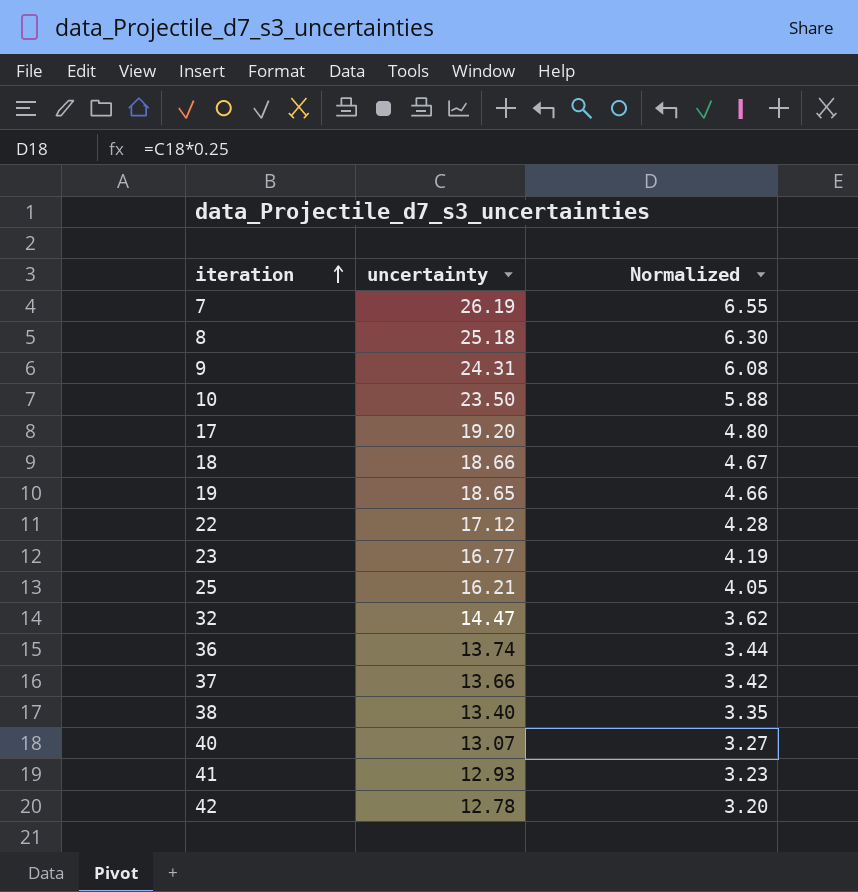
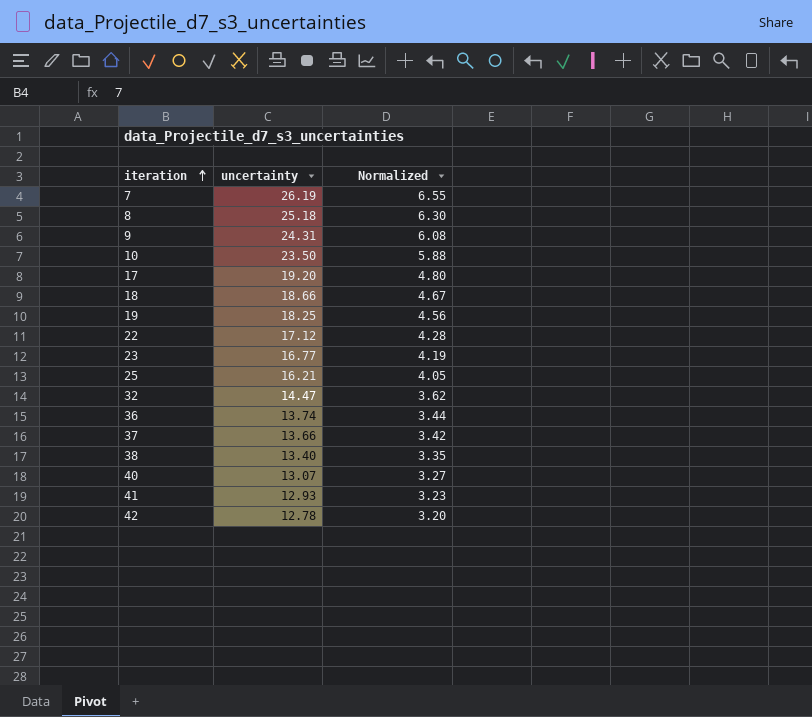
19 | uncertainty: 18.65 -> 18.25
19 | Normalized: 4.66 -> 4.56

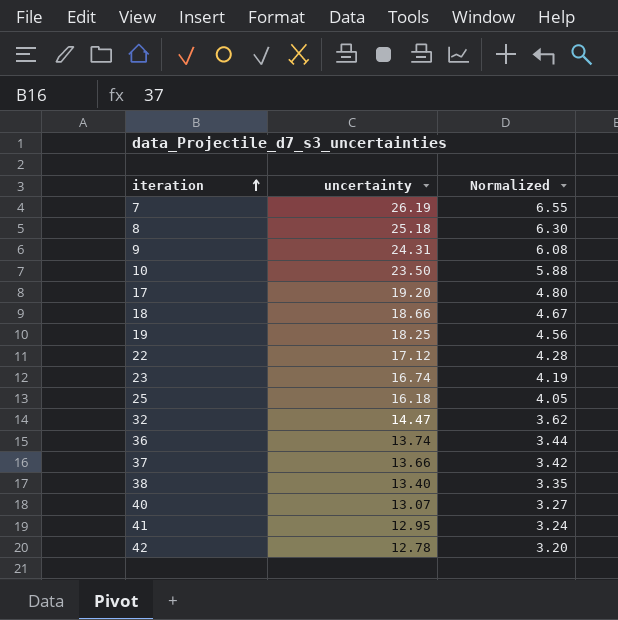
23 | uncertainty: 16.77 -> 16.74
25 | uncertainty: 16.21 -> 16.18
41 | uncertainty: 12.93 -> 12.95
41 | Normalized: 3.23 -> 3.24

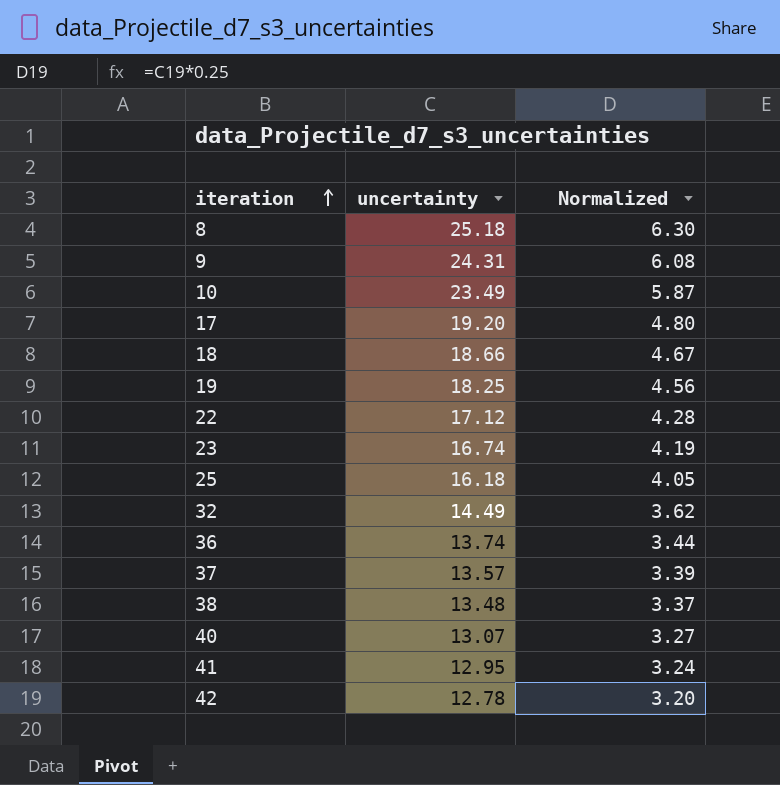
row 7: 26.19 | 6.55 -> none
10 | uncertainty: 23.50 -> 23.49
10 | Normalized: 5.88 -> 5.87
32 | uncertainty: 14.47 -> 14.49
37 | uncertainty: 13.66 -> 13.57
37 | Normalized: 3.42 -> 3.39
38 | uncertainty: 13.40 -> 13.48
38 | Normalized: 3.35 -> 3.37

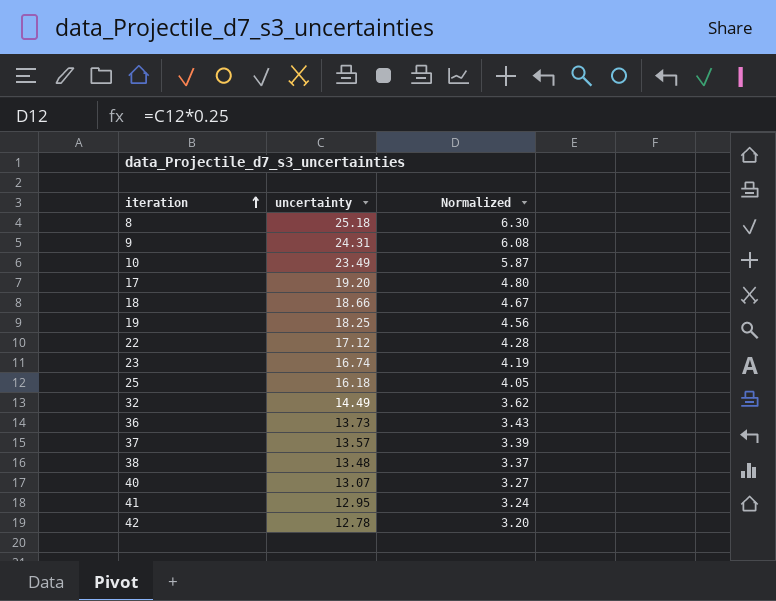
36 | uncertainty: 13.74 -> 13.73
36 | Normalized: 3.44 -> 3.43

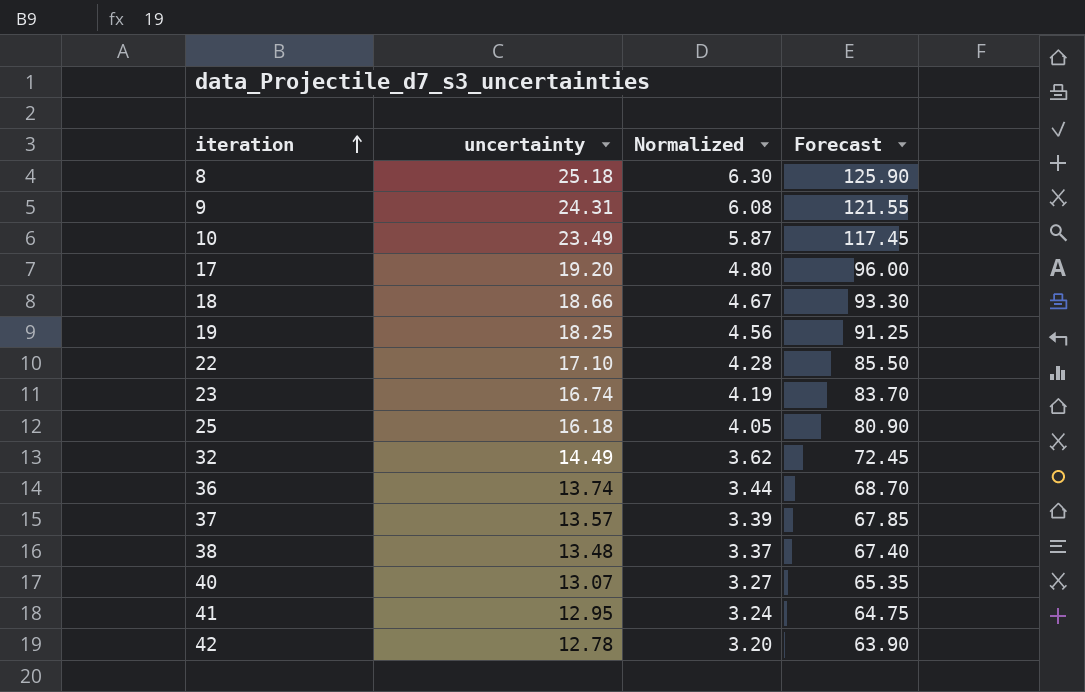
column Forecast | formula: none -> [uncertainty] * 5
22 | uncertainty: 17.12 -> 17.10
36 | uncertainty: 13.73 -> 13.74
36 | Normalized: 3.43 -> 3.44

